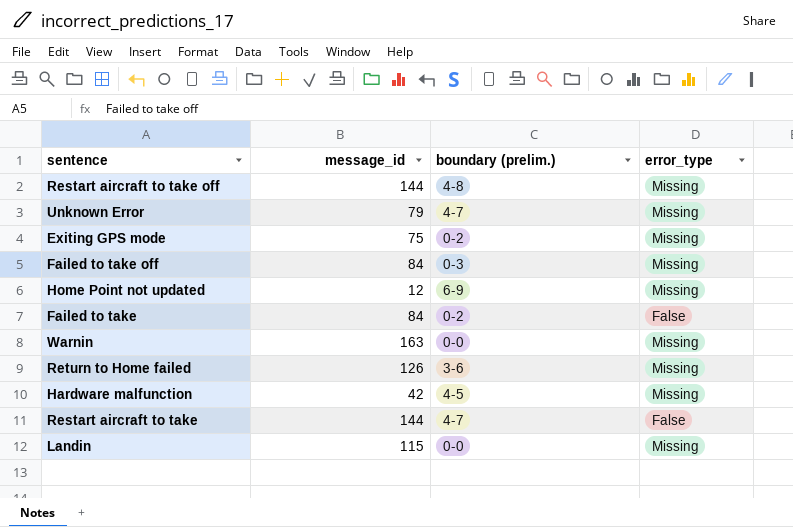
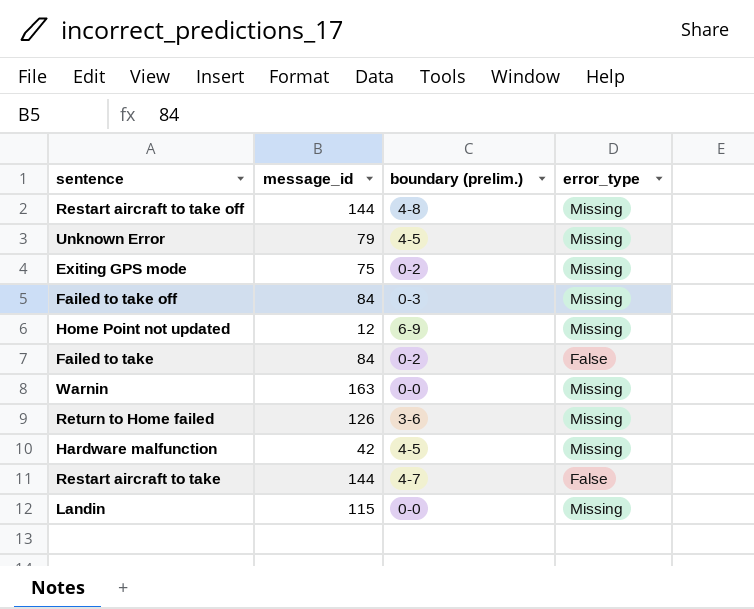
Unknown Error | boundary (prelim.): 4-7 -> 4-5

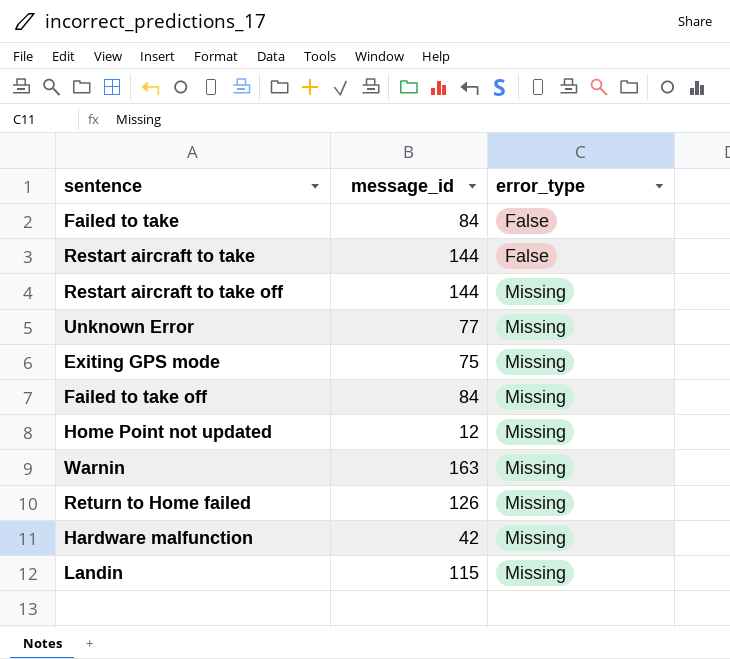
row order: none -> error_type ascending
column boundary (prelim.) | position: 3 -> none
Unknown Error | message_id: 79 -> 77

